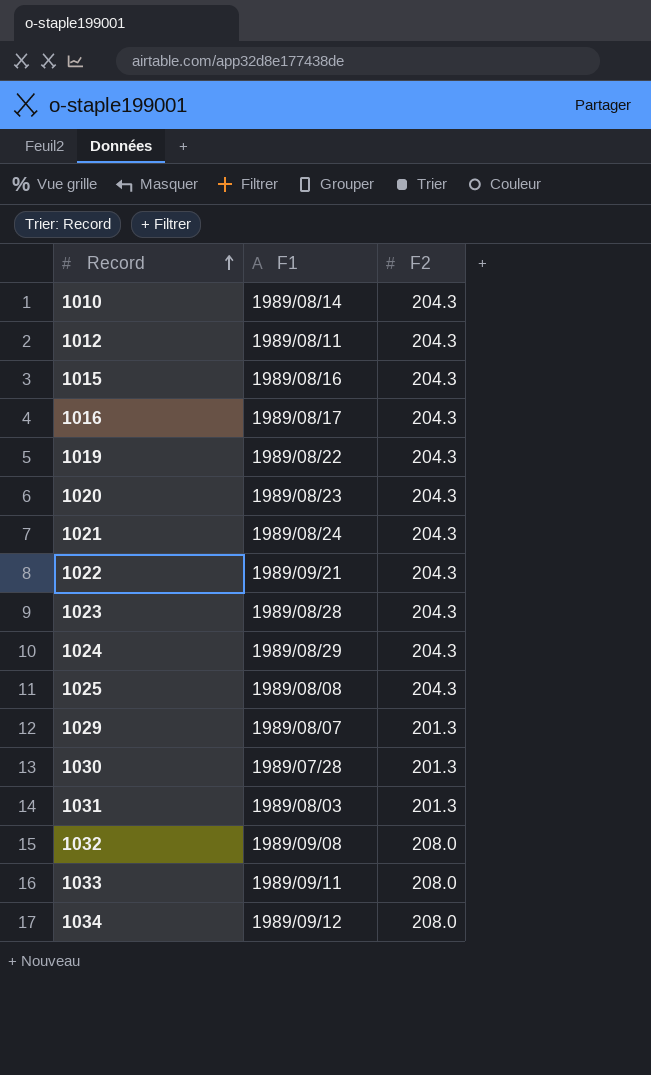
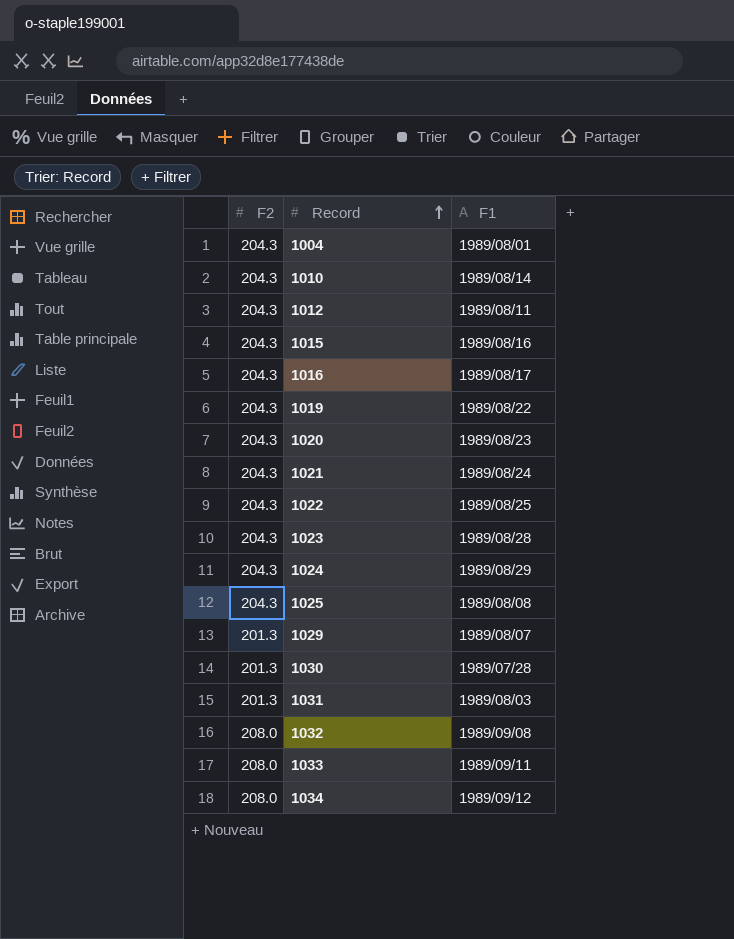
column F2 | position: 3 -> 1
row 1004: none -> 204.3 | 1989/08/01
1022 | F1: 1989/09/21 -> 1989/08/25

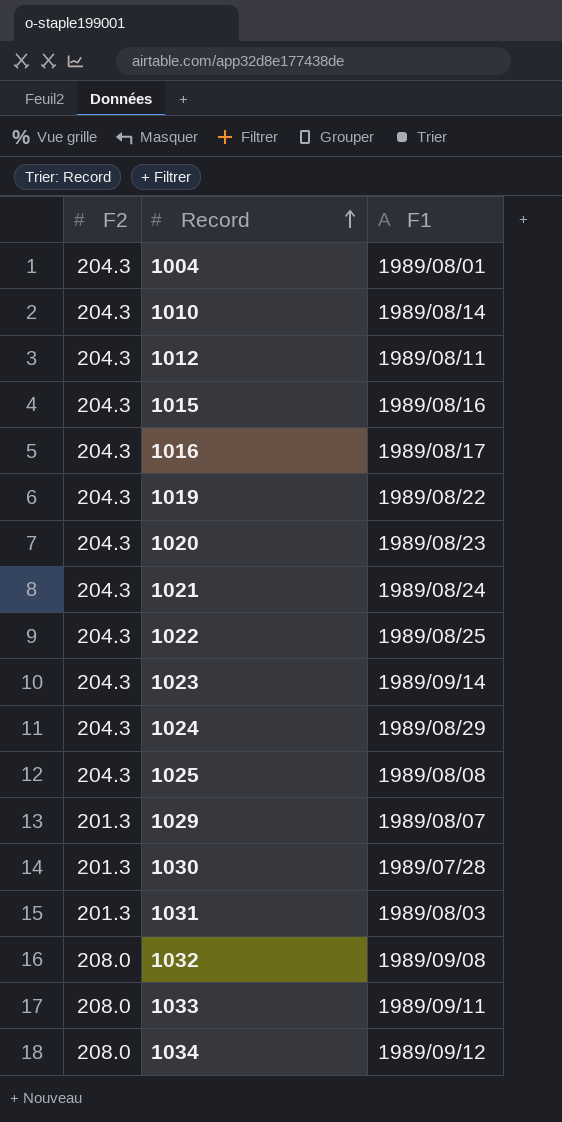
1023 | F1: 1989/08/28 -> 1989/09/14

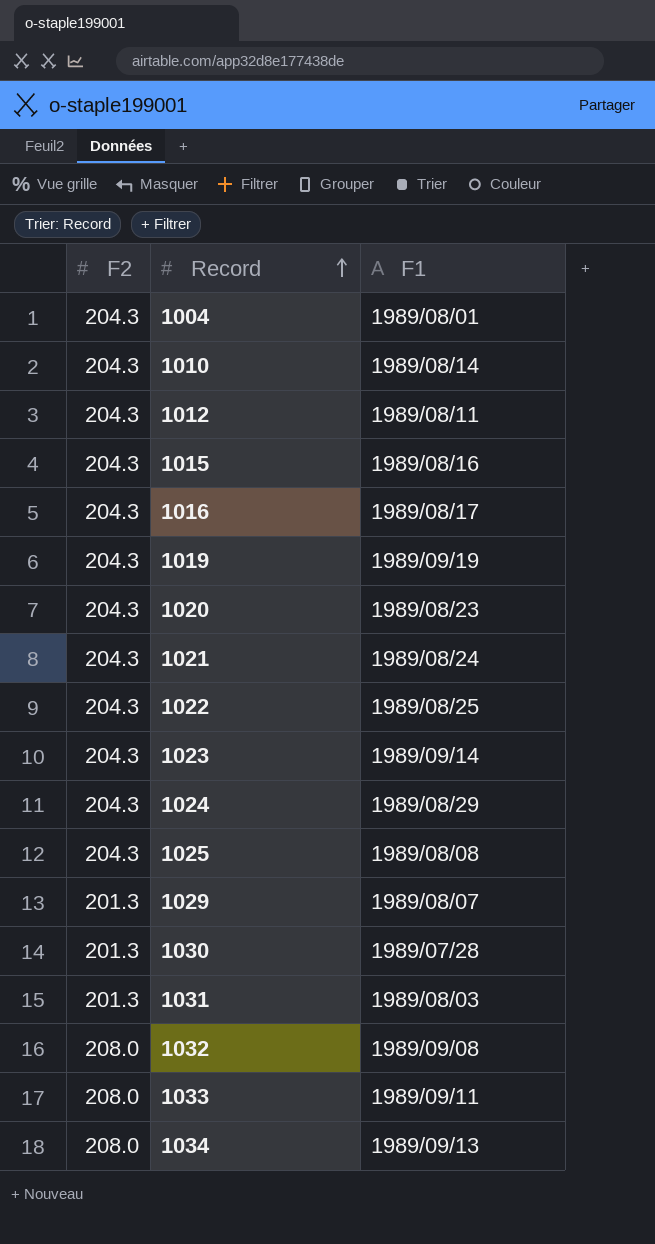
1019 | F1: 1989/08/22 -> 1989/09/19
1034 | F1: 1989/09/12 -> 1989/09/13

